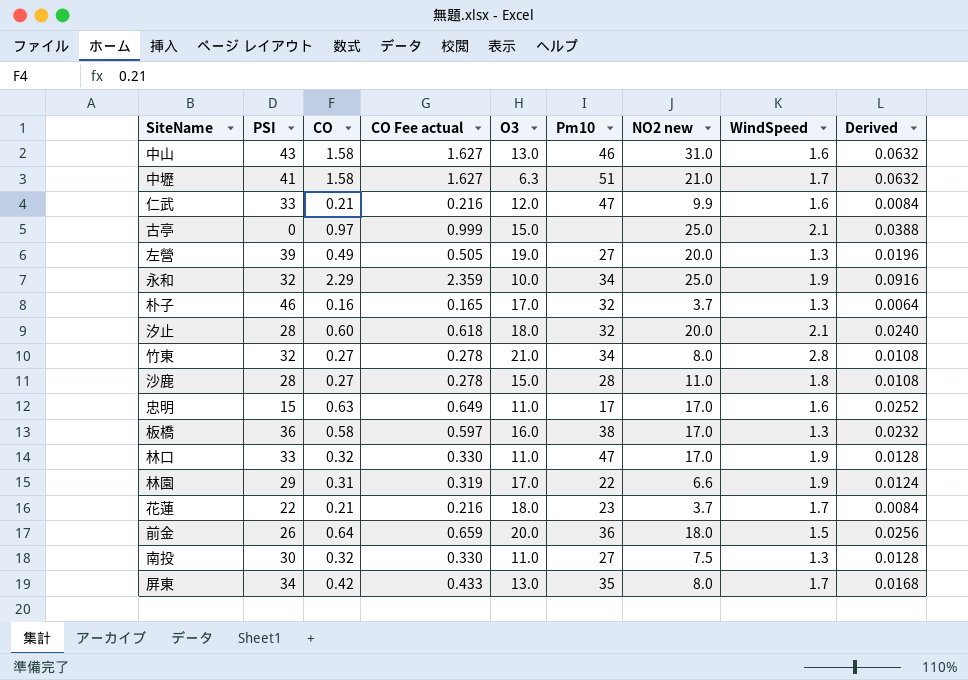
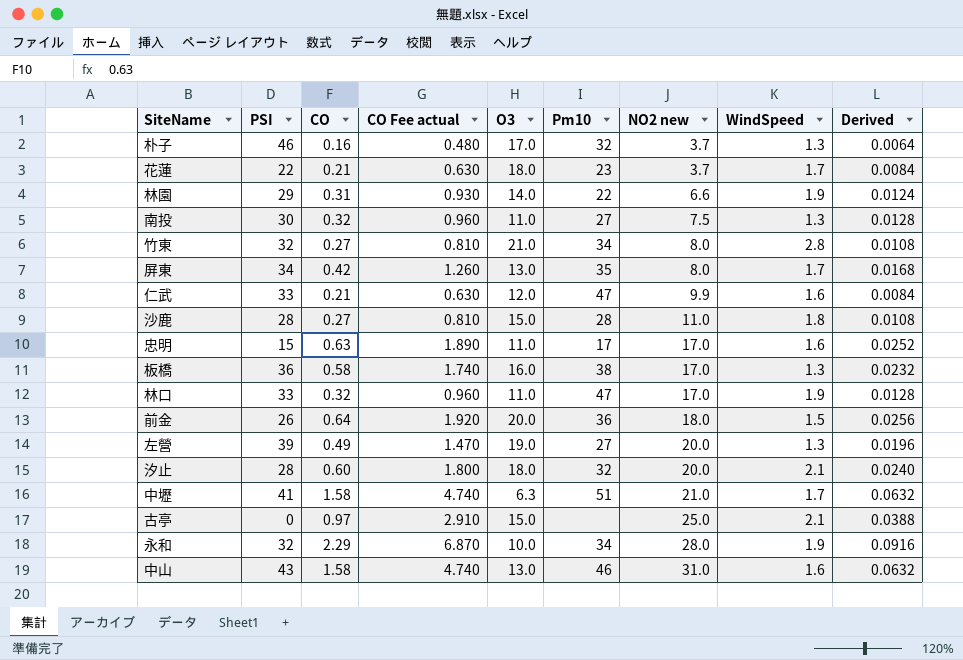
row order: none -> NO2 new ascending
column CO Fee actual | formula: [CO] * 1.03 -> [CO] * 3
林園 | O3: 17.0 -> 14.0
永和 | NO2 new: 25.0 -> 28.0

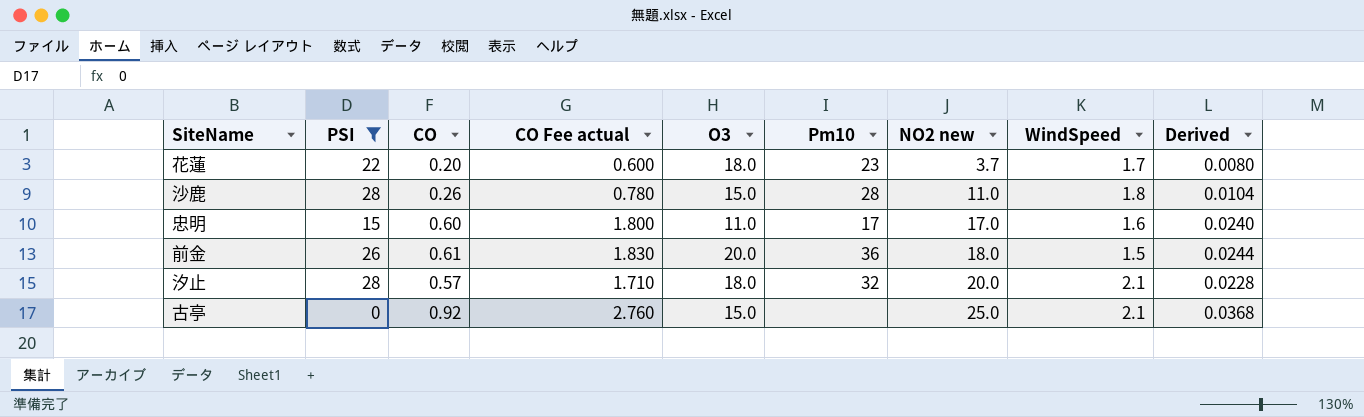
filter: none -> PSI <= 28
花蓮 | CO: 0.21 -> 0.20
花蓮 | CO Fee actual: 0.630 -> 0.600
花蓮 | Derived: 0.0084 -> 0.0080
沙鹿 | CO: 0.27 -> 0.26
沙鹿 | CO Fee actual: 0.810 -> 0.780
沙鹿 | Derived: 0.0108 -> 0.0104
忠明 | CO: 0.63 -> 0.60
忠明 | CO Fee actual: 1.890 -> 1.800
忠明 | Derived: 0.0252 -> 0.0240
前金 | CO: 0.64 -> 0.61
前金 | CO Fee actual: 1.920 -> 1.830
前金 | Derived: 0.0256 -> 0.0244
汐止 | CO: 0.60 -> 0.57
汐止 | CO Fee actual: 1.800 -> 1.710
汐止 | Derived: 0.0240 -> 0.0228
古亭 | CO: 0.97 -> 0.92
古亭 | CO Fee actual: 2.910 -> 2.760
古亭 | Derived: 0.0388 -> 0.0368

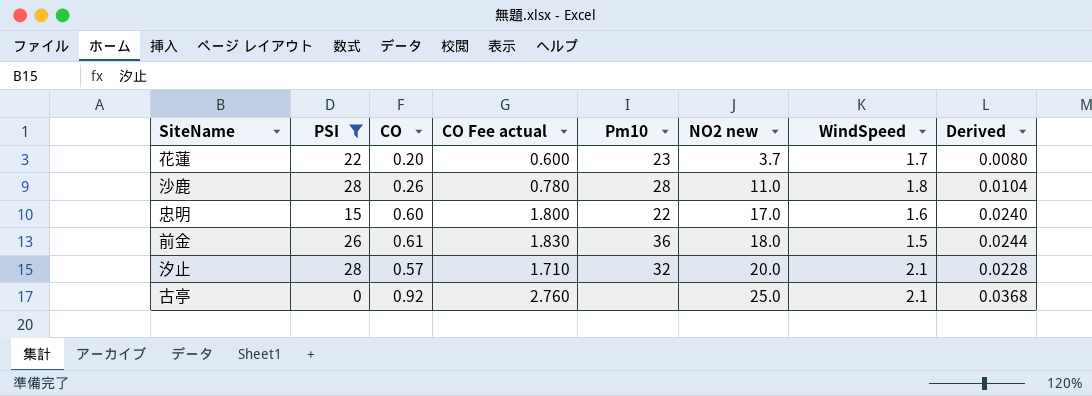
column O3 | position: 5 -> none
忠明 | Pm10: 17 -> 22

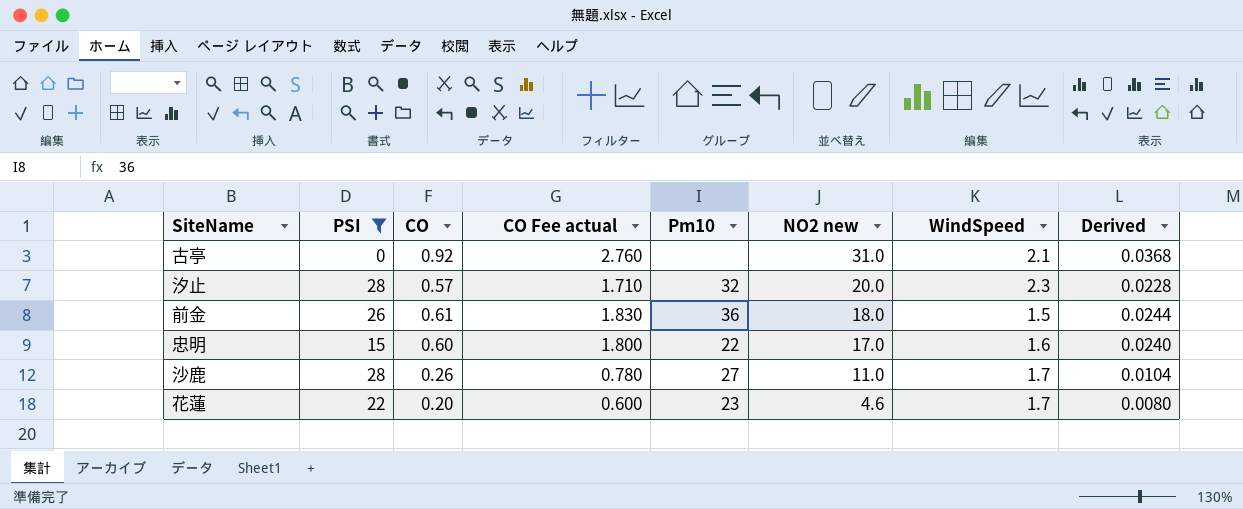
row order: NO2 new ascending -> NO2 new descending
古亭 | NO2 new: 25.0 -> 31.0
汐止 | WindSpeed: 2.1 -> 2.3
沙鹿 | Pm10: 28 -> 27
沙鹿 | WindSpeed: 1.8 -> 1.7
花蓮 | NO2 new: 3.7 -> 4.6

